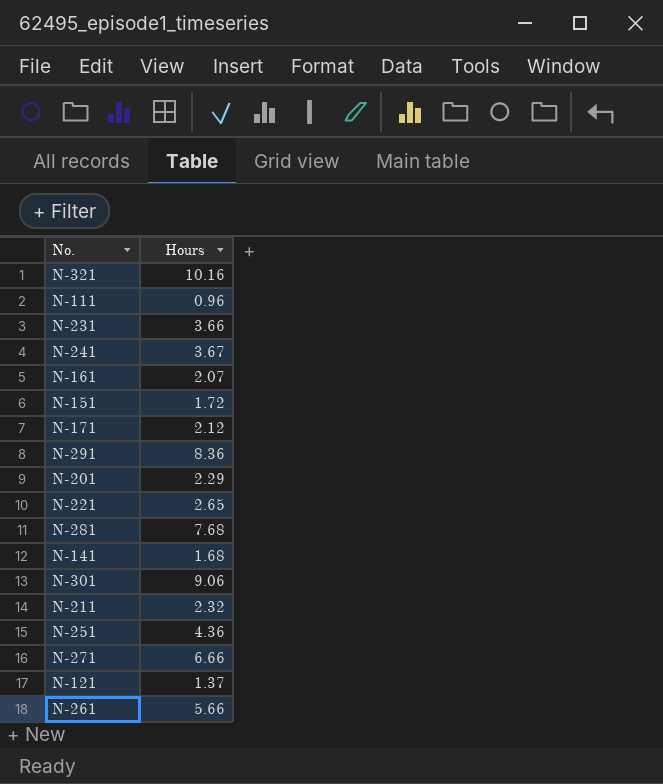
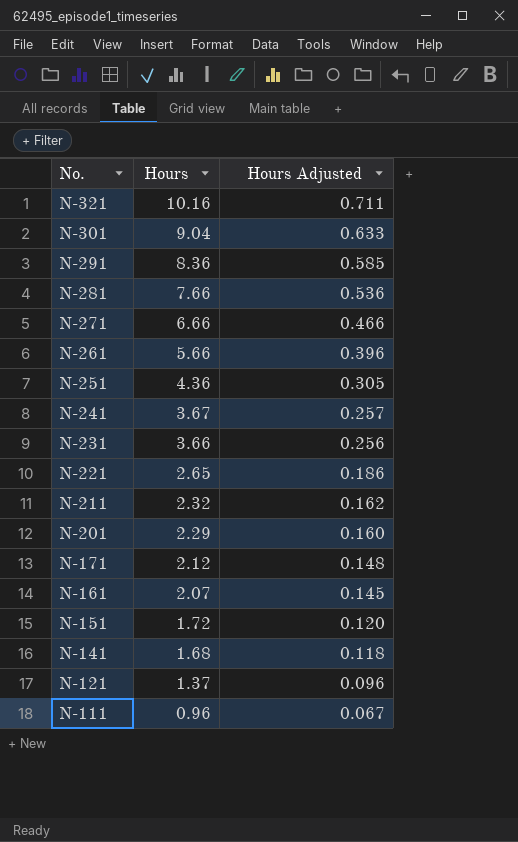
row order: none -> No. descending
column Hours Adjusted | formula: none -> [Hours] * 0.07
N-301 | Hours: 9.06 -> 9.04
N-281 | Hours: 7.68 -> 7.66

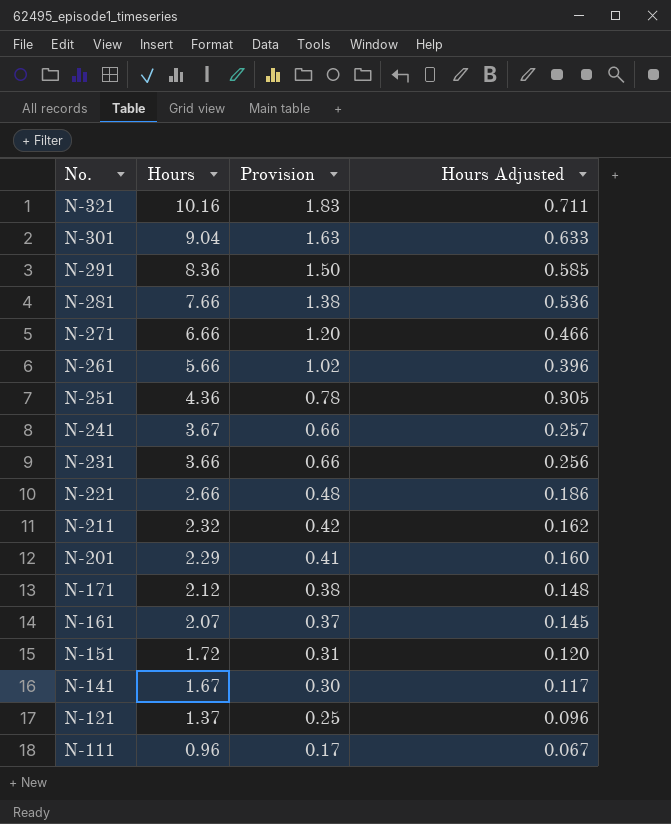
column Provision | formula: none -> [Hours] * 0.18
N-221 | Hours: 2.65 -> 2.66
N-141 | Hours: 1.68 -> 1.67
N-141 | Hours Adjusted: 0.118 -> 0.117

